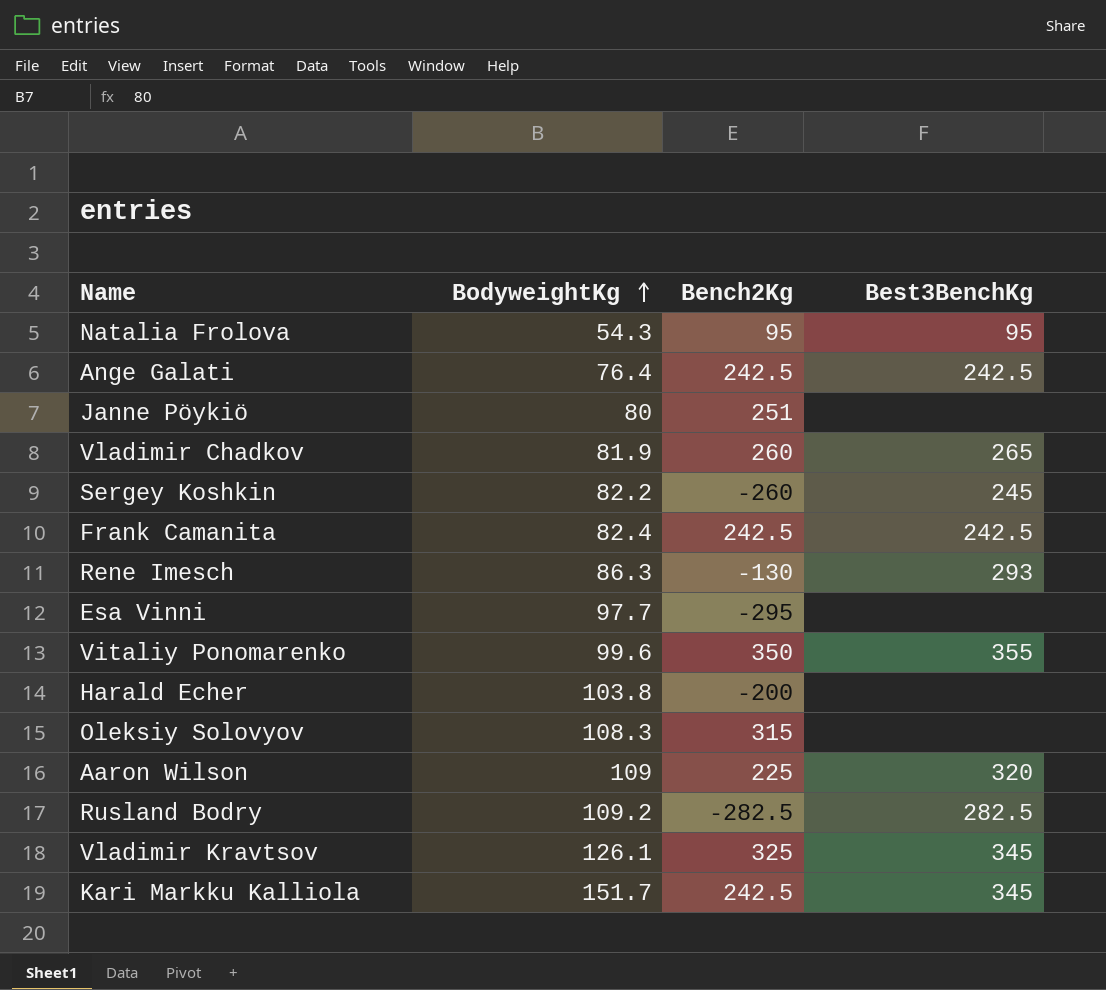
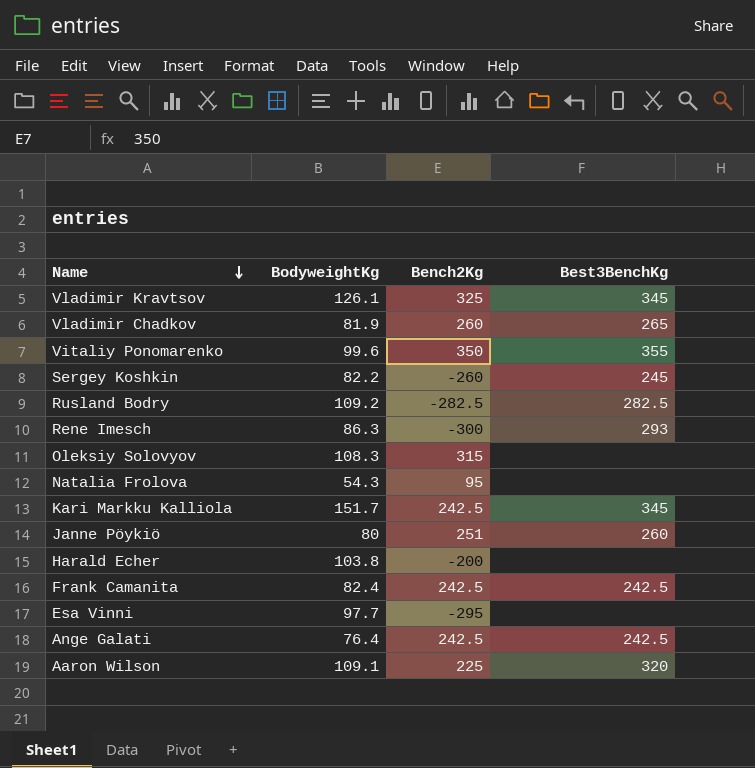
row order: BodyweightKg ascending -> Name descending
Rene Imesch | Bench2Kg: -130 -> -300
Natalia Frolova | Best3BenchKg: 95 -> none
Janne Pöykiö | Best3BenchKg: none -> 260
Aaron Wilson | BodyweightKg: 109 -> 109.1

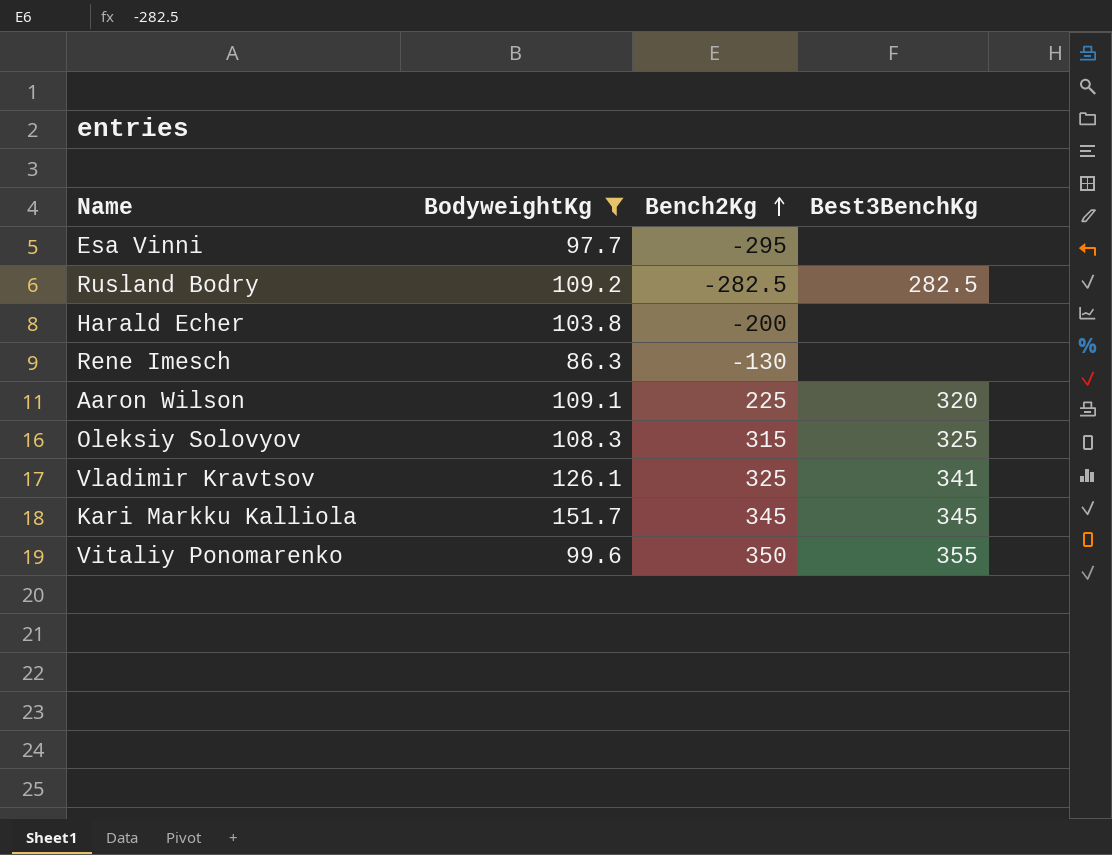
filter: none -> BodyweightKg >= 86.3
row order: Name descending -> Bench2Kg ascending
Rene Imesch | Bench2Kg: -300 -> -130
Rene Imesch | Best3BenchKg: 293 -> none
Oleksiy Solovyov | Best3BenchKg: none -> 325
Vladimir Kravtsov | Best3BenchKg: 345 -> 341
Kari Markku Kalliola | Bench2Kg: 242.5 -> 345

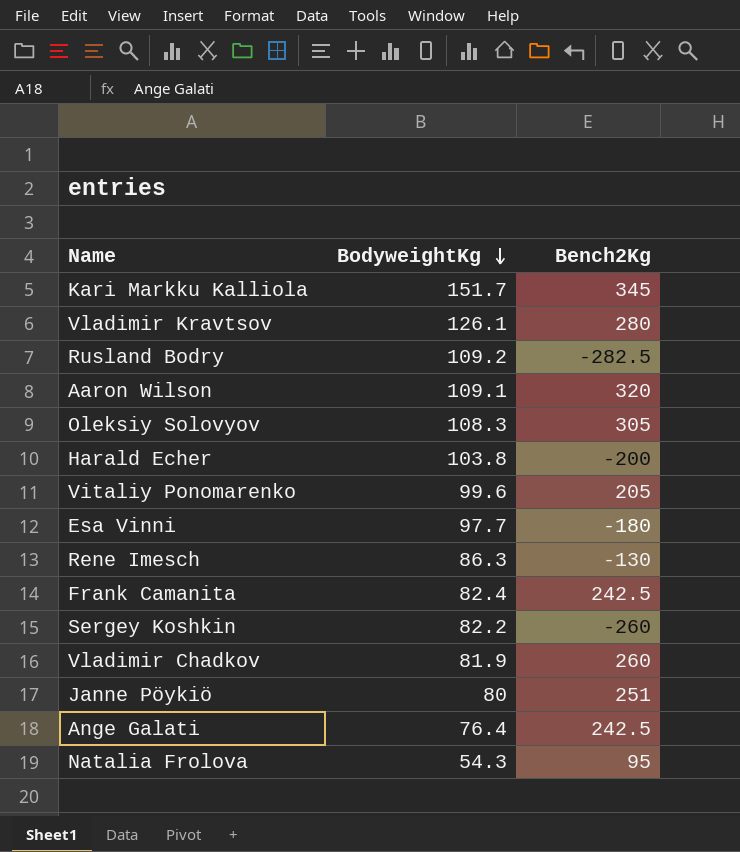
filter: BodyweightKg >= 86.3 -> none
row order: Bench2Kg ascending -> BodyweightKg descending
column Best3BenchKg | position: 4 -> none
Vladimir Kravtsov | Bench2Kg: 325 -> 280
Aaron Wilson | Bench2Kg: 225 -> 320
Oleksiy Solovyov | Bench2Kg: 315 -> 305
Vitaliy Ponomarenko | Bench2Kg: 350 -> 205
Esa Vinni | Bench2Kg: -295 -> -180

